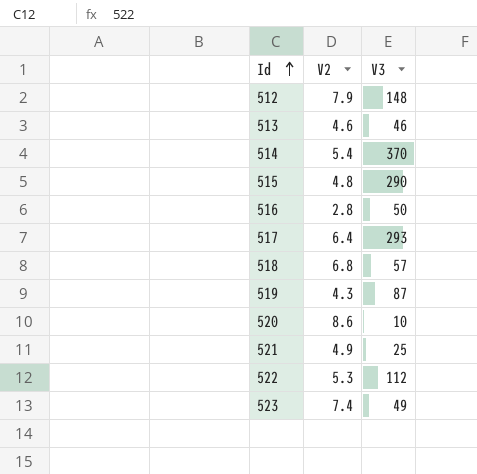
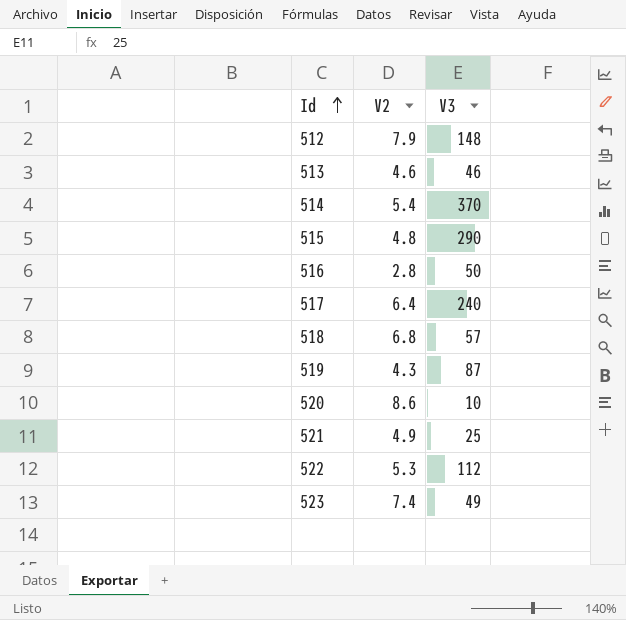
517 | V3: 293 -> 240

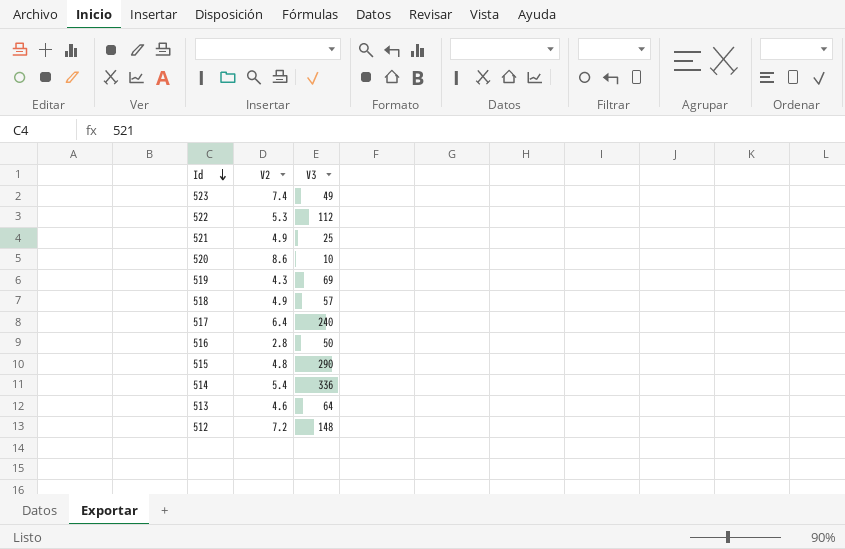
row order: Id ascending -> Id descending
519 | V3: 87 -> 69
518 | V2: 6.8 -> 4.9
514 | V3: 370 -> 336
513 | V3: 46 -> 64
512 | V2: 7.9 -> 7.2

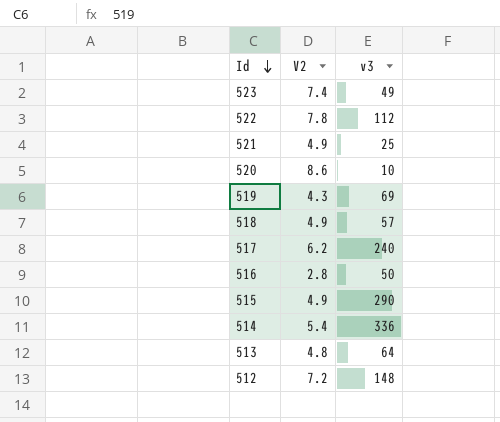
column name: V3 -> v3
522 | V2: 5.3 -> 7.8
517 | V2: 6.4 -> 6.2
515 | V2: 4.8 -> 4.9
513 | V2: 4.6 -> 4.8

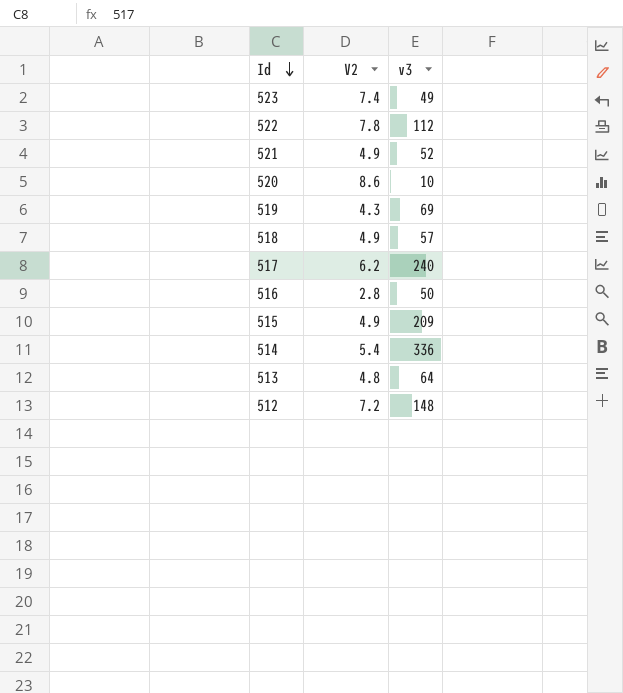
521 | v3: 25 -> 52
515 | v3: 290 -> 209

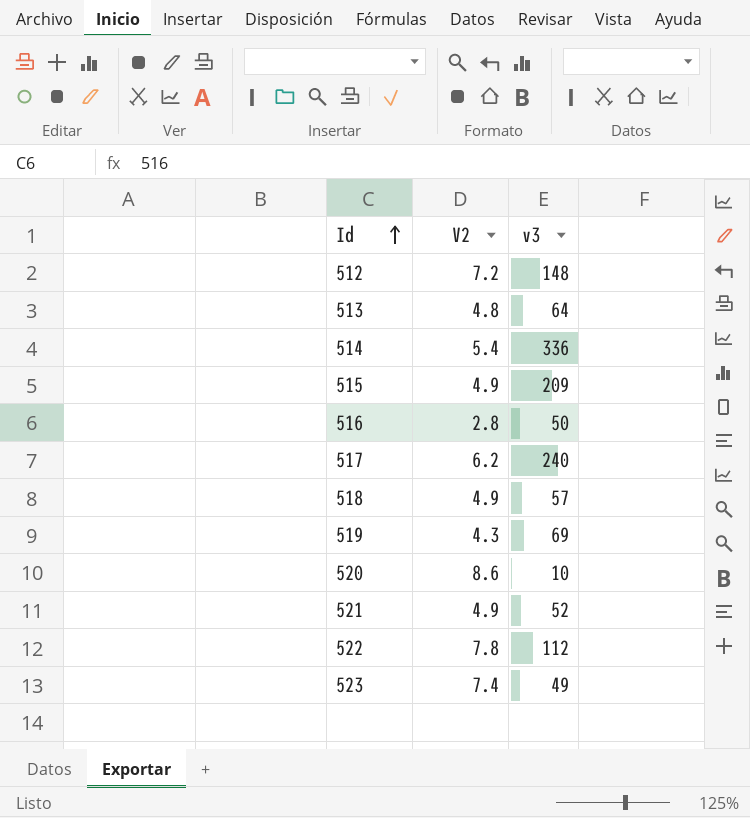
row order: Id descending -> Id ascending

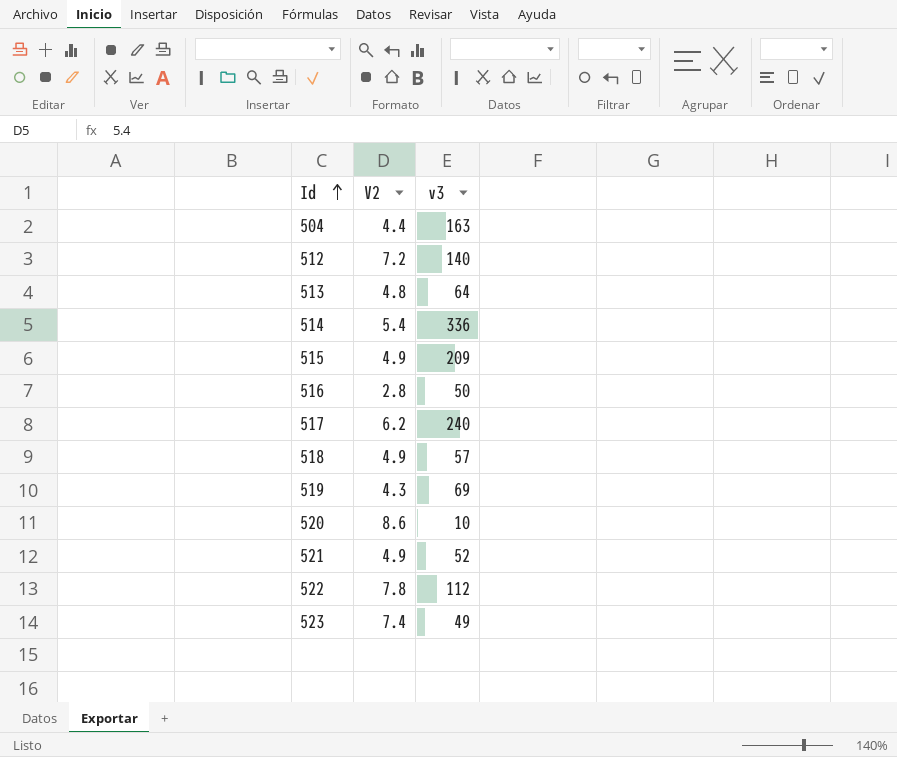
row 504: none -> 4.4 | 163
512 | v3: 148 -> 140

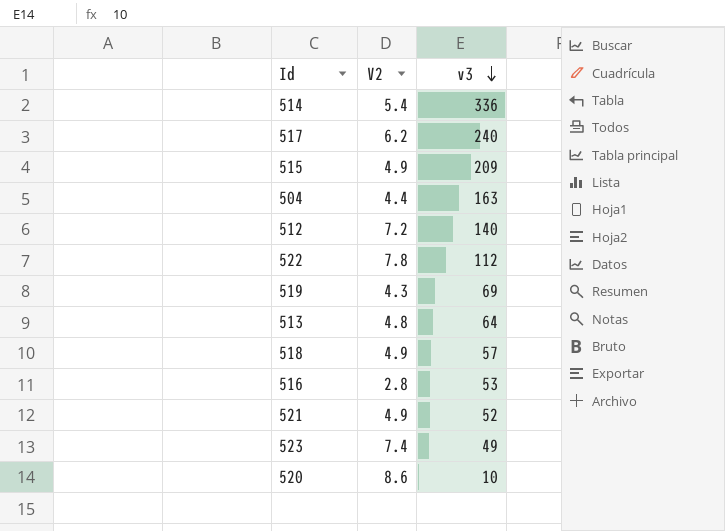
row order: Id ascending -> v3 descending
516 | v3: 50 -> 53

